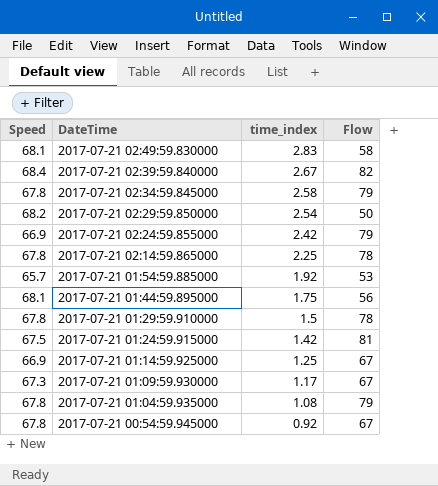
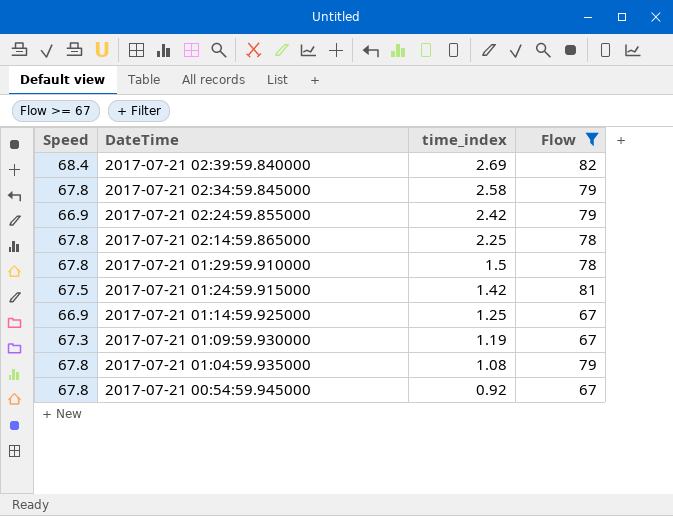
filter: none -> Flow >= 67
2017-07-21 02:39:59.840000 | time_index: 2.67 -> 2.69
2017-07-21 01:09:59.930000 | time_index: 1.17 -> 1.19

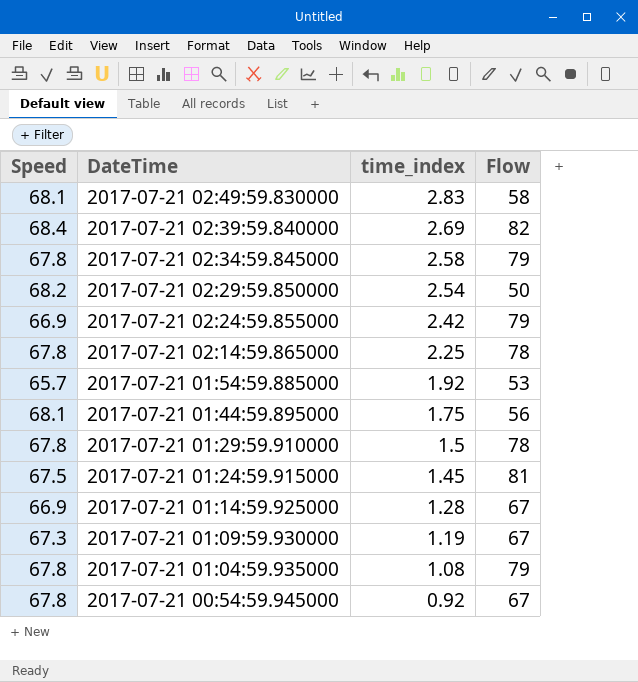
filter: Flow >= 67 -> none
2017-07-21 01:24:59.915000 | time_index: 1.42 -> 1.45
2017-07-21 01:14:59.925000 | time_index: 1.25 -> 1.28

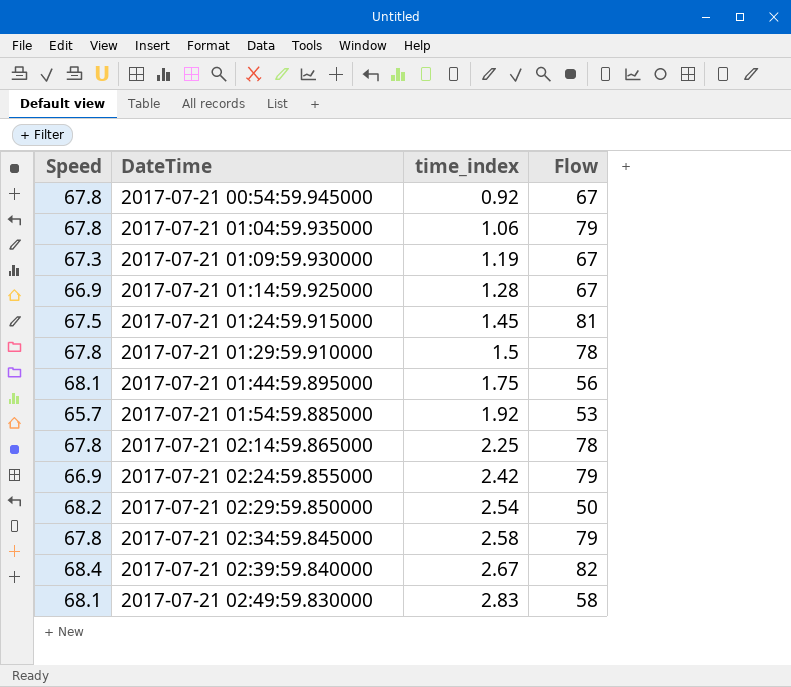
row order: DateTime descending -> DateTime ascending
2017-07-21 01:04:59.935000 | time_index: 1.08 -> 1.06
2017-07-21 02:39:59.840000 | time_index: 2.69 -> 2.67

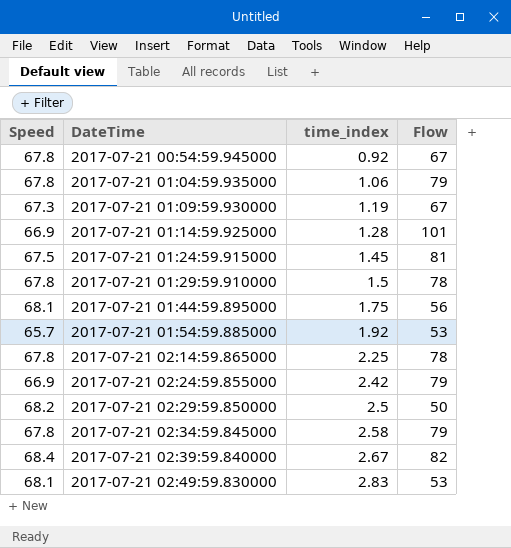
2017-07-21 01:14:59.925000 | Flow: 67 -> 101
2017-07-21 02:29:59.850000 | time_index: 2.54 -> 2.5
2017-07-21 02:49:59.830000 | Flow: 58 -> 53

